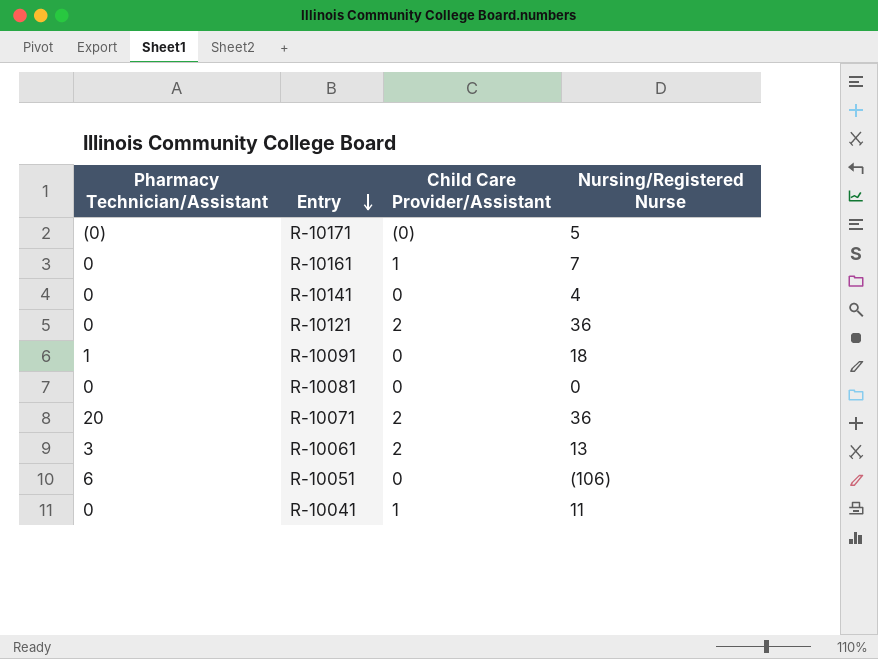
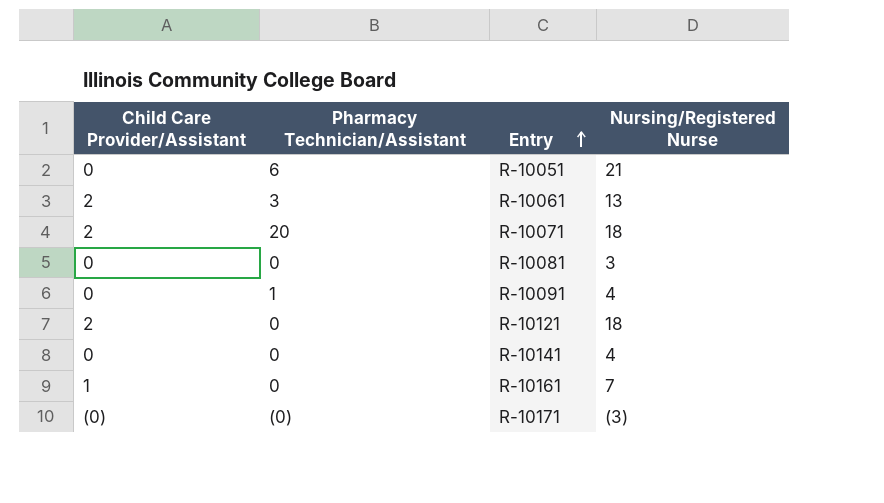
row order: Entry descending -> Entry ascending
column Child Care Provider/Assistant | position: 3 -> 1
row R-10041: 0 | 1 | 11 -> none
R-10051 | Nursing/Registered Nurse: (106) -> 21
R-10071 | Nursing/Registered Nurse: 36 -> 18
R-10081 | Nursing/Registered Nurse: 0 -> 3
R-10091 | Nursing/Registered Nurse: 18 -> 4
R-10121 | Nursing/Registered Nurse: 36 -> 18
R-10171 | Nursing/Registered Nurse: 5 -> (3)

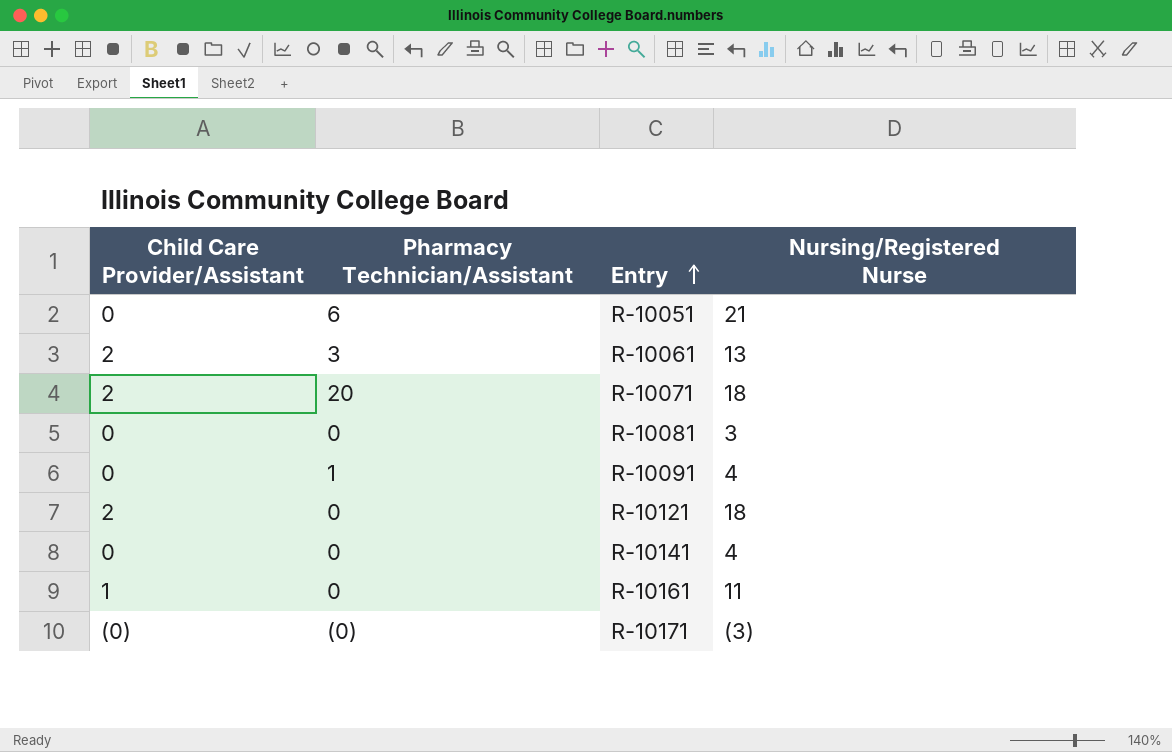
R-10161 | Nursing/Registered Nurse: 7 -> 11

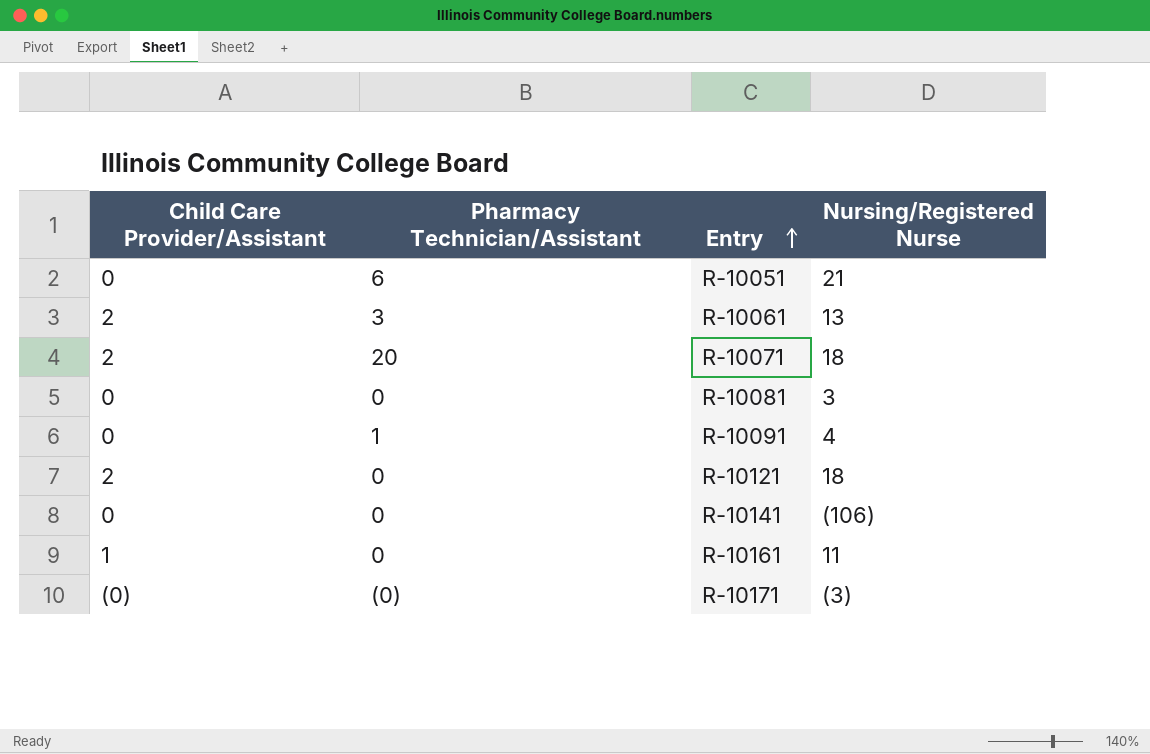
R-10141 | Nursing/Registered Nurse: 4 -> (106)

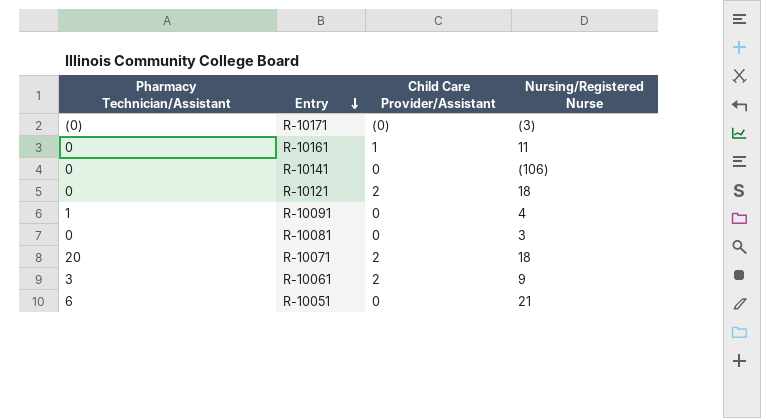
row order: Entry ascending -> Entry descending
column Child Care Provider/Assistant | position: 1 -> 3
R-10061 | Nursing/Registered Nurse: 13 -> 9

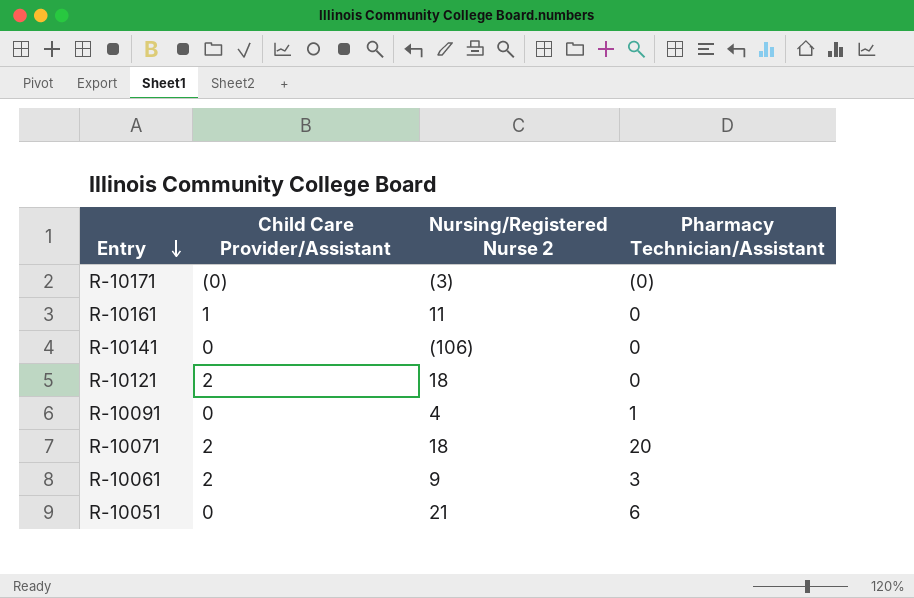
column name: Nursing/Registered Nurse -> Nursing/Registered Nurse 2
column Pharmacy Technician/Assistant | position: 1 -> 4
row R-10081: 0 | 0 | 3 -> none

